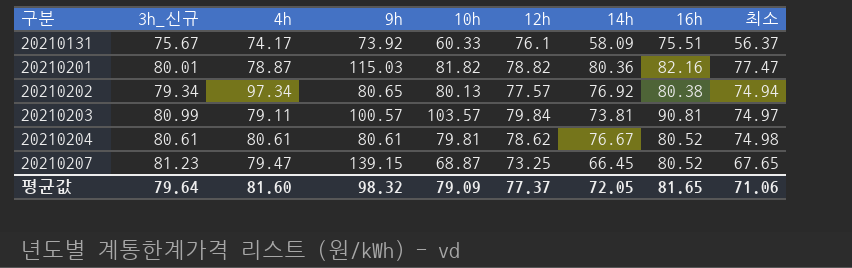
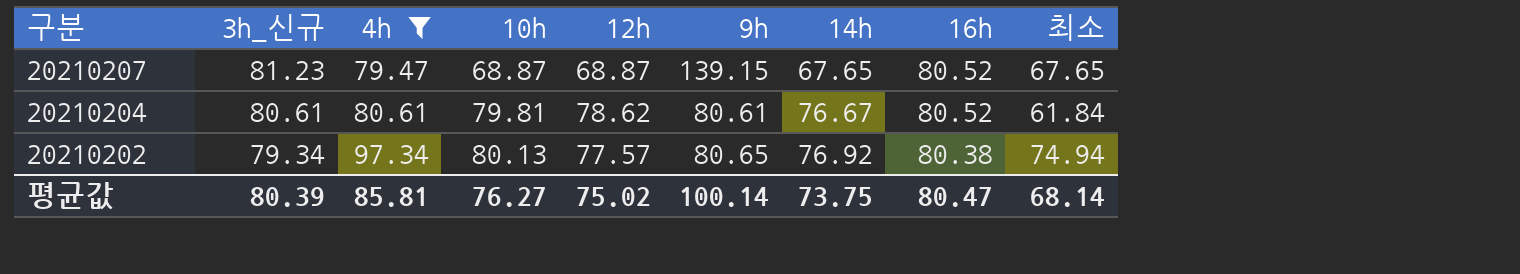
filter: none -> 4h >= 79.47
row order: 구분 ascending -> 구분 descending
column 9h | position: 4 -> 6
20210207 | 12h: 73.25 -> 68.87
20210207 | 14h: 66.45 -> 67.65
20210204 | 최소: 74.98 -> 61.84
평균값 | 3h_신규: 79.64 -> 80.39
평균값 | 4h: 81.60 -> 85.81
평균값 | 10h: 79.09 -> 76.27
평균값 | 12h: 77.37 -> 75.02
평균값 | 9h: 98.32 -> 100.14
평균값 | 14h: 72.05 -> 73.75
평균값 | 16h: 81.65 -> 80.47
평균값 | 최소: 71.06 -> 68.14

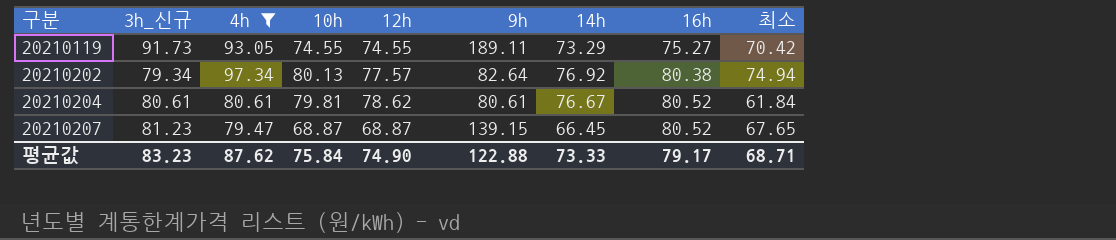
row order: 구분 descending -> 구분 ascending
row 20210119: none -> 91.73 | 93.05 | 74.55 | 74.55 | 189.11 | 73.29 | 75.27 | 70.42
20210202 | 9h: 80.65 -> 82.64
20210207 | 14h: 67.65 -> 66.45
평균값 | 3h_신규: 80.39 -> 83.23
평균값 | 4h: 85.81 -> 87.62
평균값 | 10h: 76.27 -> 75.84
평균값 | 12h: 75.02 -> 74.90
평균값 | 9h: 100.14 -> 122.88
평균값 | 14h: 73.75 -> 73.33
평균값 | 16h: 80.47 -> 79.17
평균값 | 최소: 68.14 -> 68.71

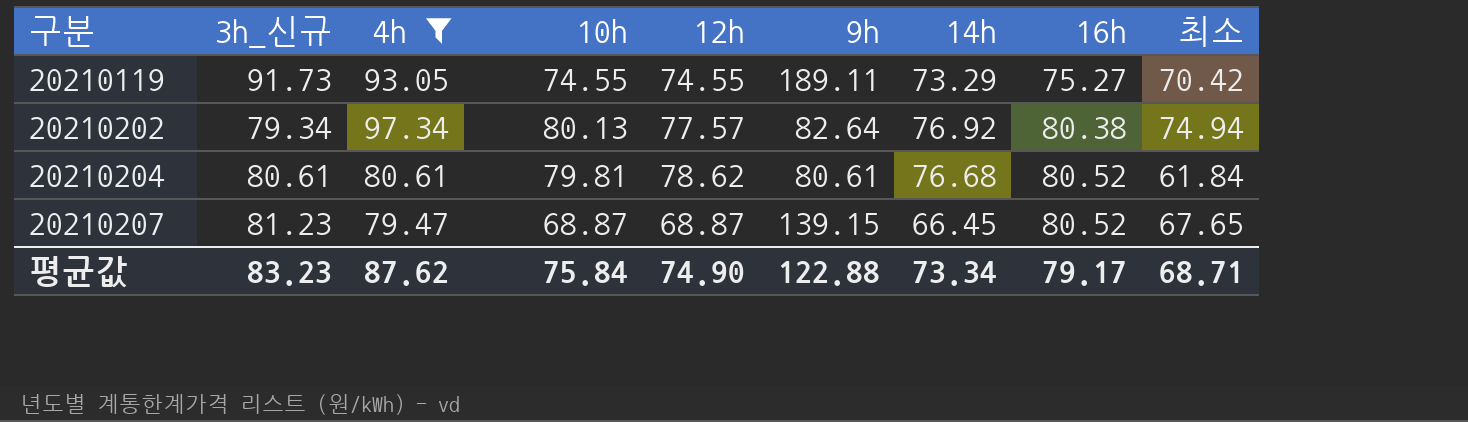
20210204 | 14h: 76.67 -> 76.68
평균값 | 14h: 73.33 -> 73.34

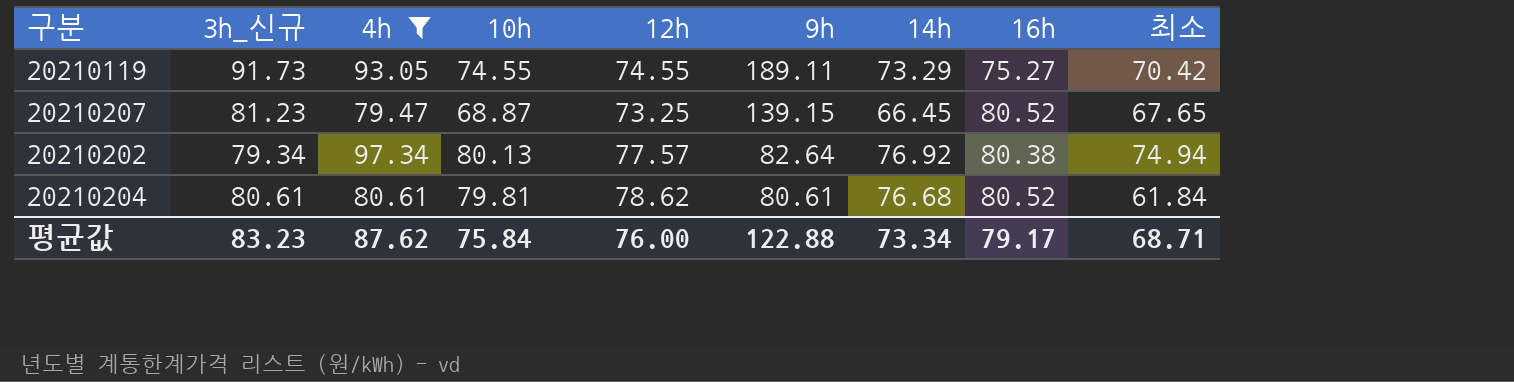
row order: 구분 ascending -> 9h descending
20210207 | 12h: 68.87 -> 73.25
평균값 | 12h: 74.90 -> 76.00

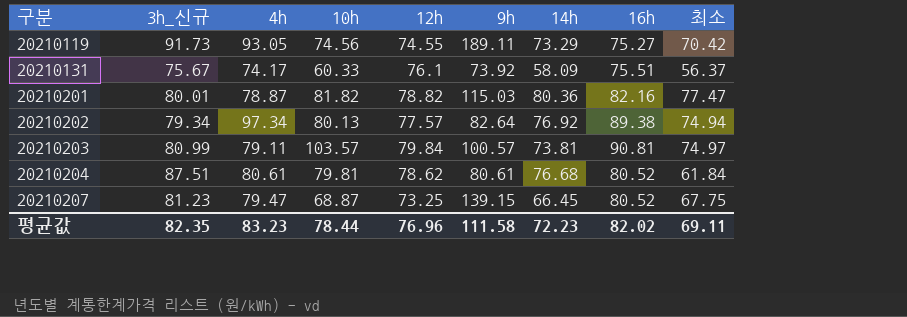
filter: 4h >= 79.47 -> none
row order: 9h descending -> 구분 ascending
20210119 | 10h: 74.55 -> 74.56
20210202 | 16h: 80.38 -> 89.38
20210204 | 3h_신규: 80.61 -> 87.51
20210207 | 최소: 67.65 -> 67.75
평균값 | 3h_신규: 83.23 -> 82.35
평균값 | 4h: 87.62 -> 83.23
평균값 | 10h: 75.84 -> 78.44
평균값 | 12h: 76.00 -> 76.96
평균값 | 9h: 122.88 -> 111.58
평균값 | 14h: 73.34 -> 72.23
평균값 | 16h: 79.17 -> 82.02
평균값 | 최소: 68.71 -> 69.11

